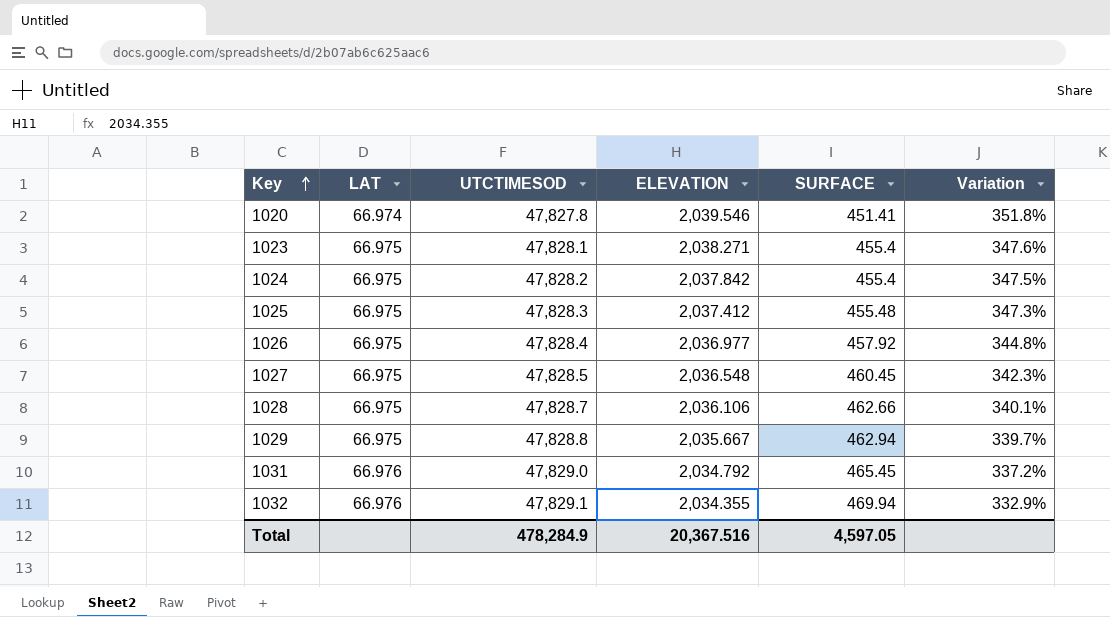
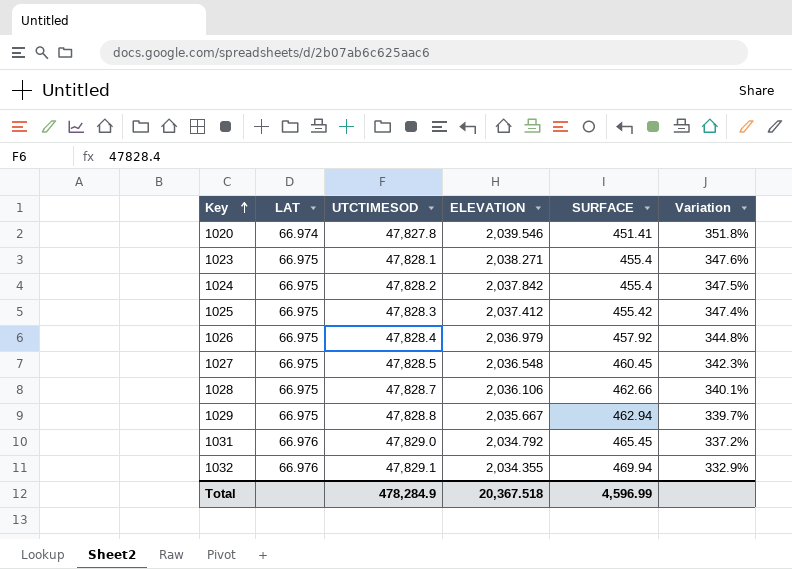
1025 | SURFACE: 455.48 -> 455.42
1025 | Variation: 347.3% -> 347.4%
1026 | ELEVATION: 2,036.977 -> 2,036.979
Total | ELEVATION: 20,367.516 -> 20,367.518
Total | SURFACE: 4,597.05 -> 4,596.99

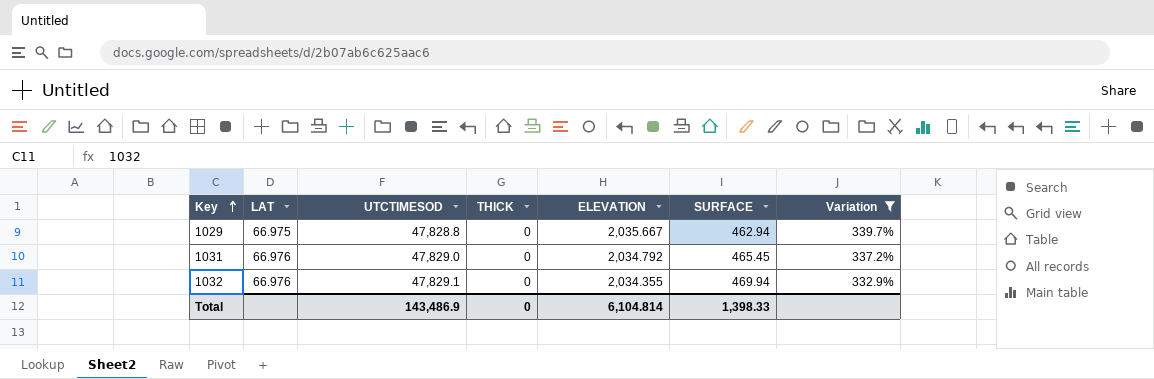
filter: none -> Variation <= 339.7%
column THICK | position: none -> 4
Total | UTCTIMESOD: 478,284.9 -> 143,486.9
Total | ELEVATION: 20,367.518 -> 6,104.814
Total | SURFACE: 4,596.99 -> 1,398.33

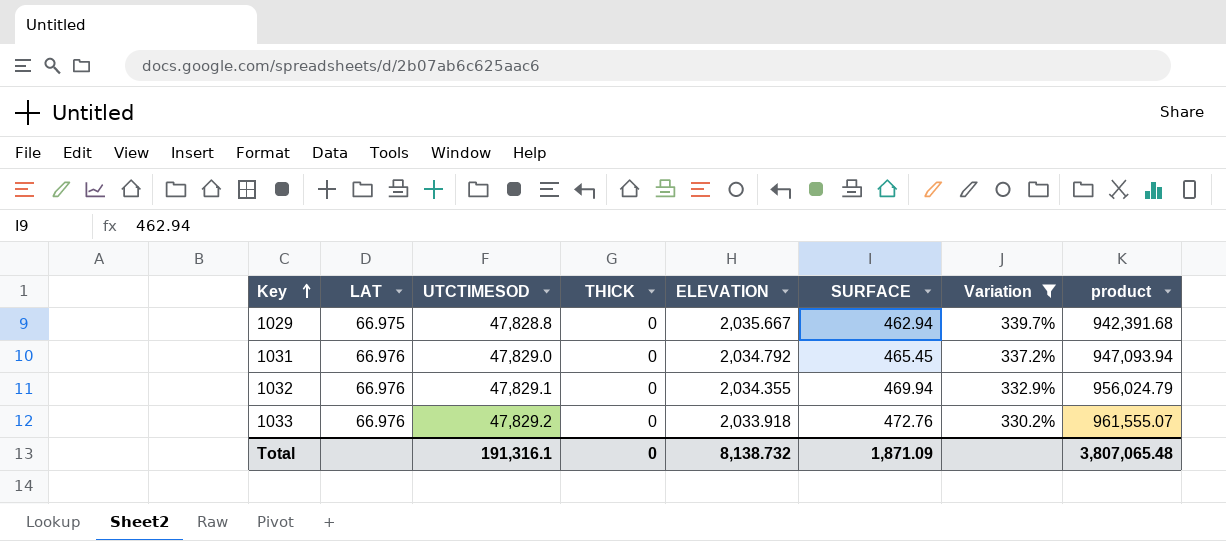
column product | formula: none -> [ELEVATION] * [SURFACE]
row 1033: none -> 66.976 | 47,829.2 | 0 | 2,033.918 | 472.76 | 330.2% | 961,555.07
Total | UTCTIMESOD: 143,486.9 -> 191,316.1
Total | ELEVATION: 6,104.814 -> 8,138.732
Total | SURFACE: 1,398.33 -> 1,871.09

